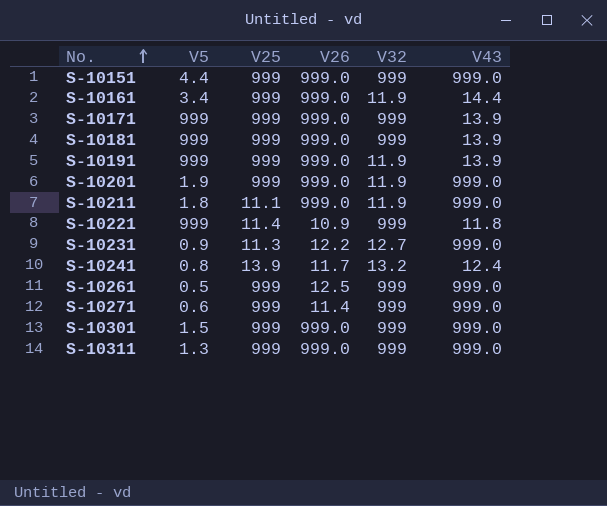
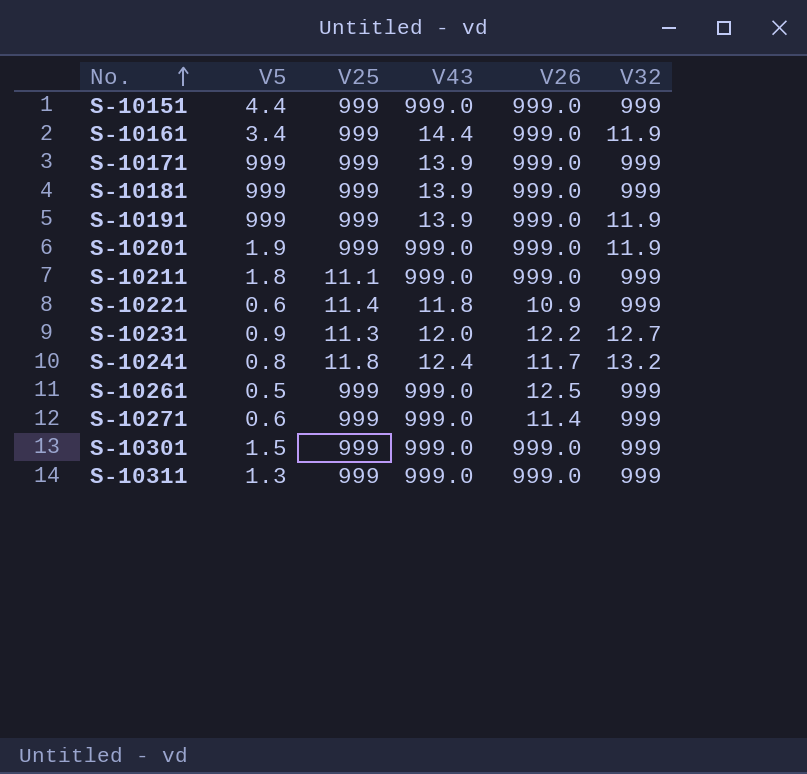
column V43 | position: 6 -> 4
S-10211 | V32: 11.9 -> 999
S-10221 | V5: 999 -> 0.6
S-10231 | V43: 999.0 -> 12.0
S-10241 | V25: 13.9 -> 11.8

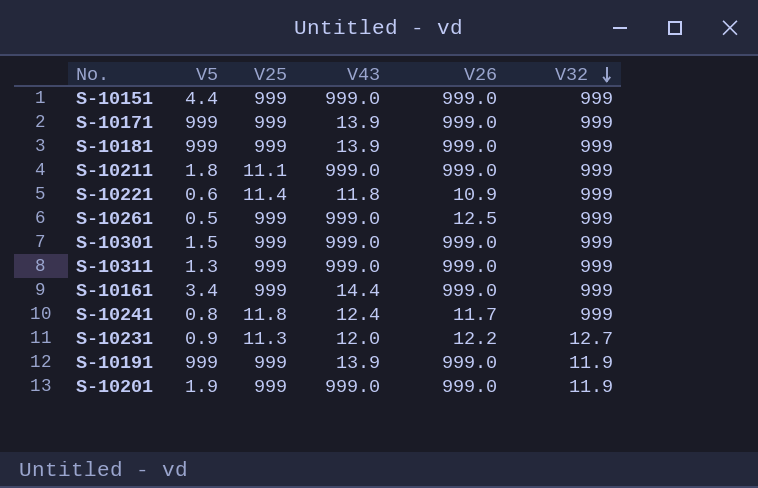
row order: No. ascending -> V32 descending
row S-10271: 0.6 | 999 | 999.0 | 11.4 | 999 -> none
S-10161 | V32: 11.9 -> 999
S-10241 | V32: 13.2 -> 999

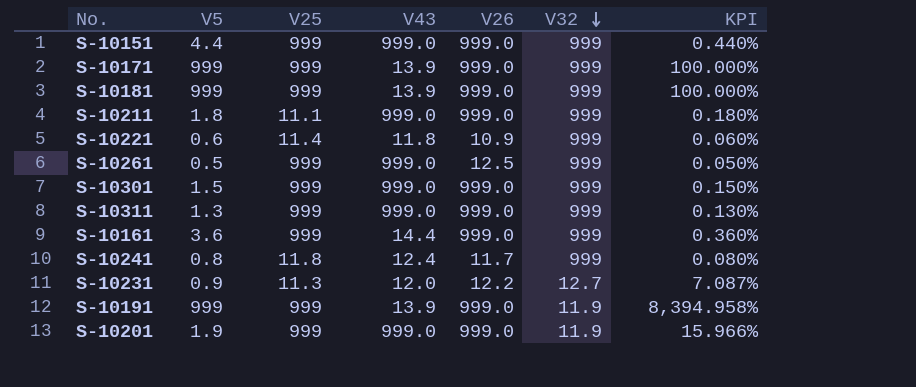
column KPI | formula: none -> [V5] / [V32]
S-10161 | V5: 3.4 -> 3.6

